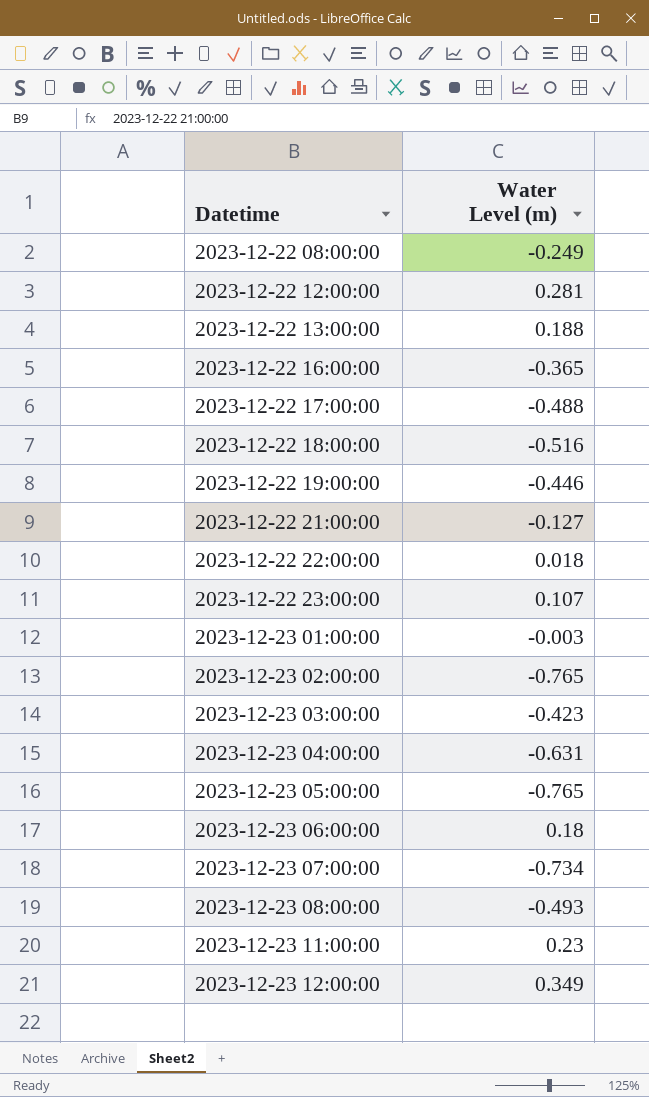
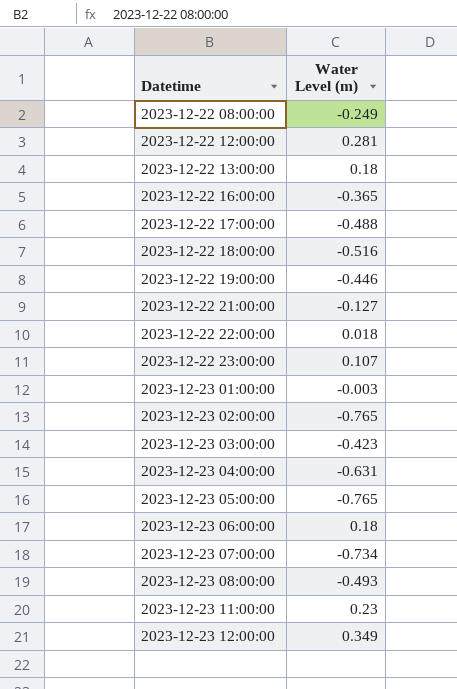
2023-12-22 13:00:00 | Water Level (m): 0.188 -> 0.18

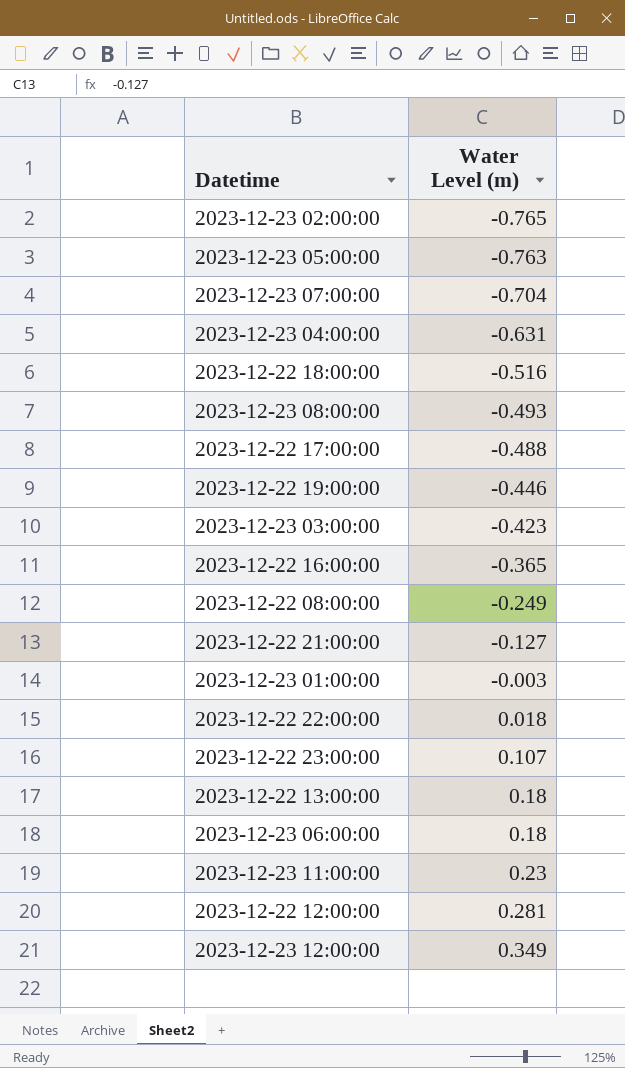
row order: Datetime ascending -> Water Level (m) ascending
2023-12-23 05:00:00 | Water Level (m): -0.765 -> -0.763
2023-12-23 07:00:00 | Water Level (m): -0.734 -> -0.704

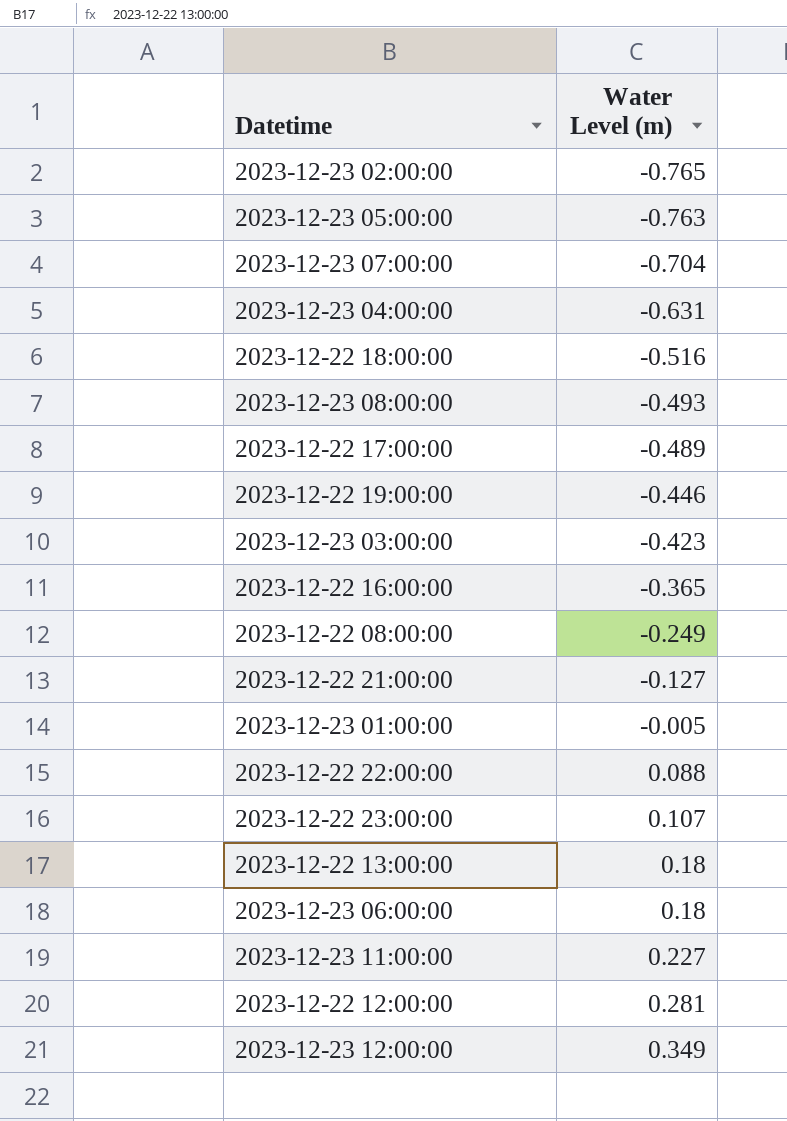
2023-12-22 17:00:00 | Water Level (m): -0.488 -> -0.489
2023-12-23 01:00:00 | Water Level (m): -0.003 -> -0.005
2023-12-22 22:00:00 | Water Level (m): 0.018 -> 0.088
2023-12-23 11:00:00 | Water Level (m): 0.23 -> 0.227

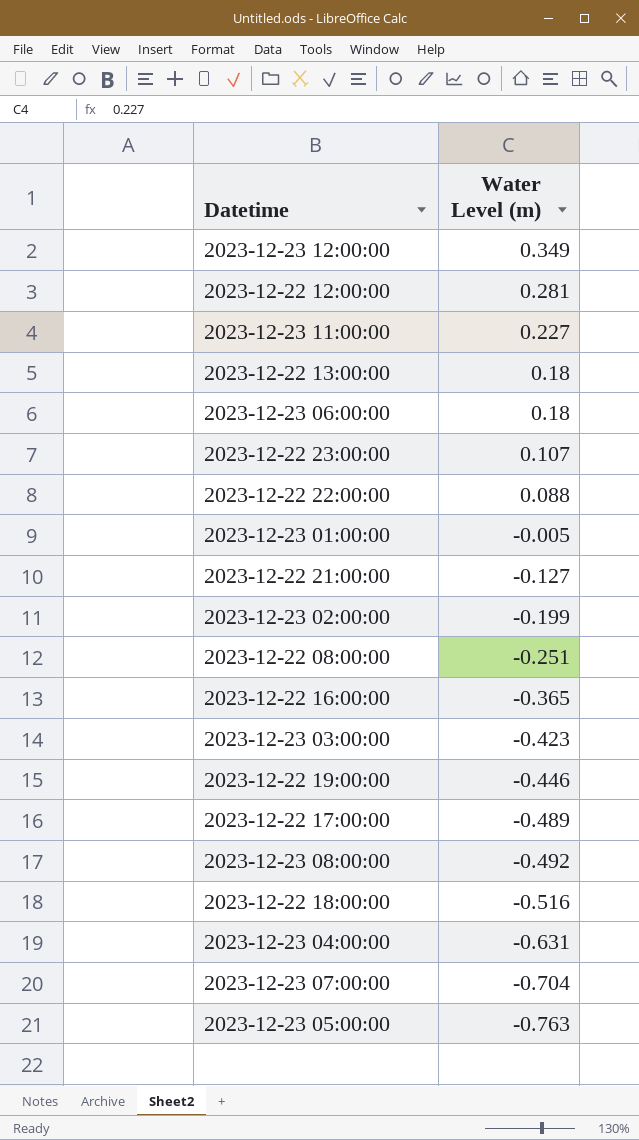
row order: Water Level (m) ascending -> Water Level (m) descending
2023-12-23 02:00:00 | Water Level (m): -0.765 -> -0.199
2023-12-22 08:00:00 | Water Level (m): -0.249 -> -0.251
2023-12-23 08:00:00 | Water Level (m): -0.493 -> -0.492

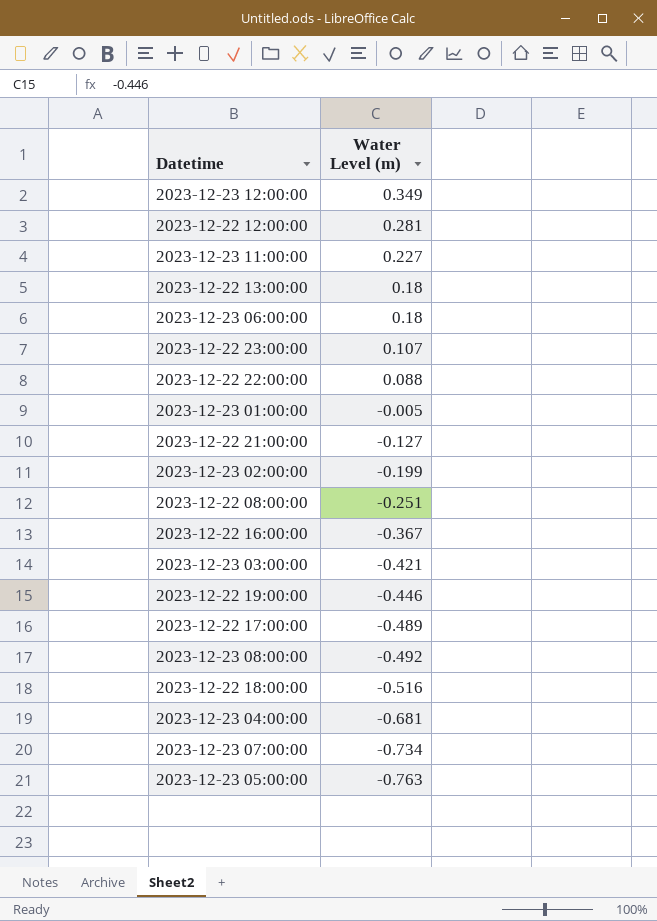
2023-12-22 16:00:00 | Water Level (m): -0.365 -> -0.367
2023-12-23 03:00:00 | Water Level (m): -0.423 -> -0.421
2023-12-23 04:00:00 | Water Level (m): -0.631 -> -0.681
2023-12-23 07:00:00 | Water Level (m): -0.704 -> -0.734

